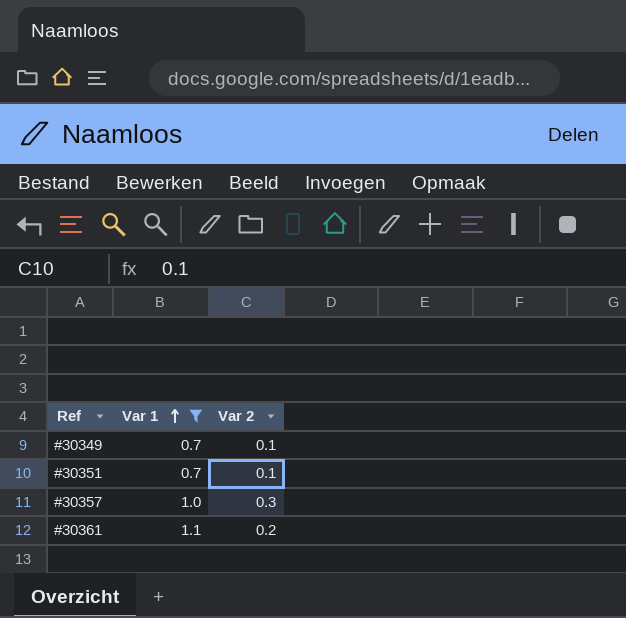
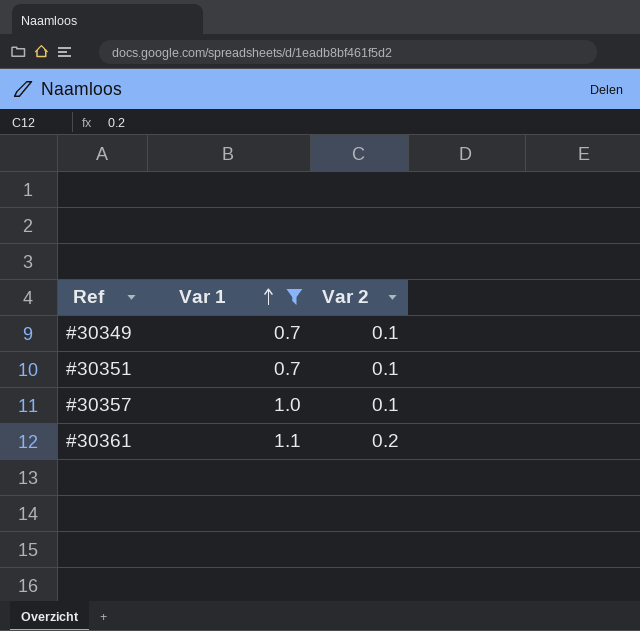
#30357 | Var 2: 0.3 -> 0.1

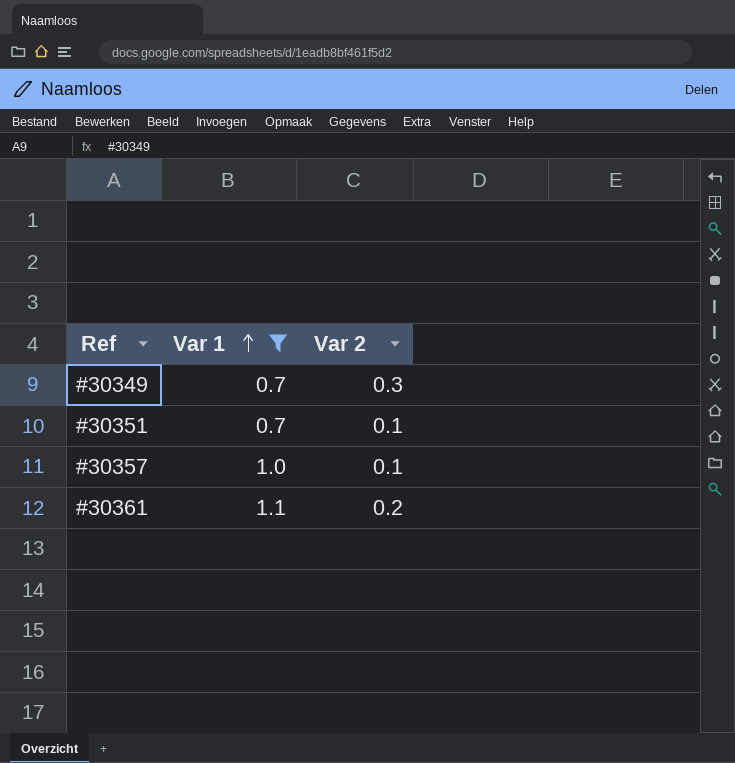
#30349 | Var 2: 0.1 -> 0.3

